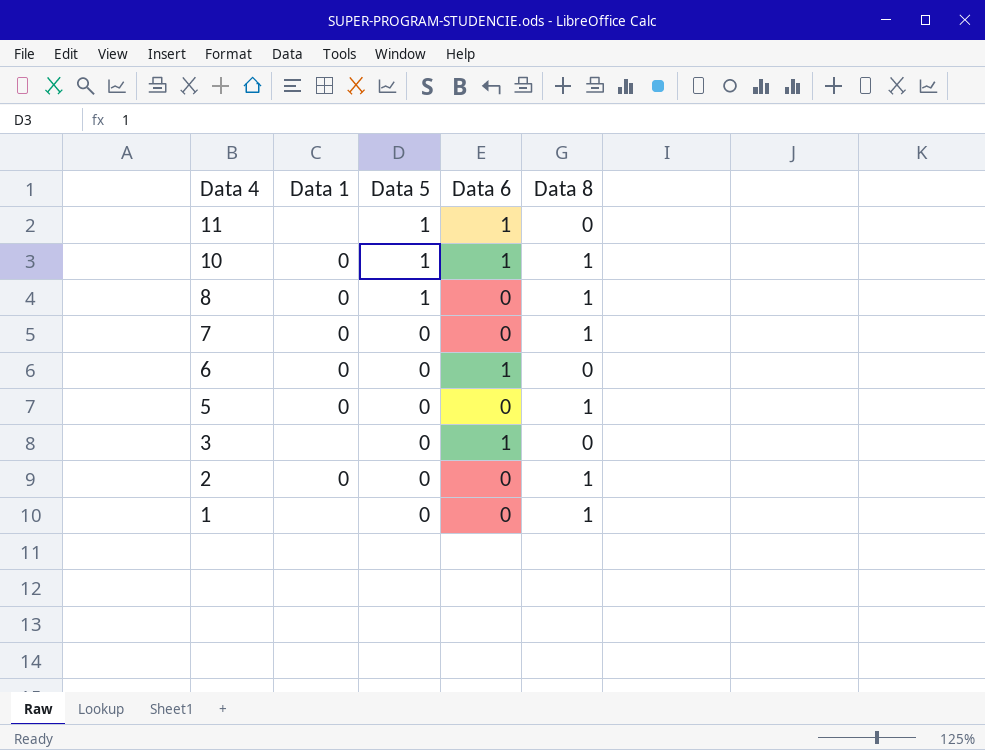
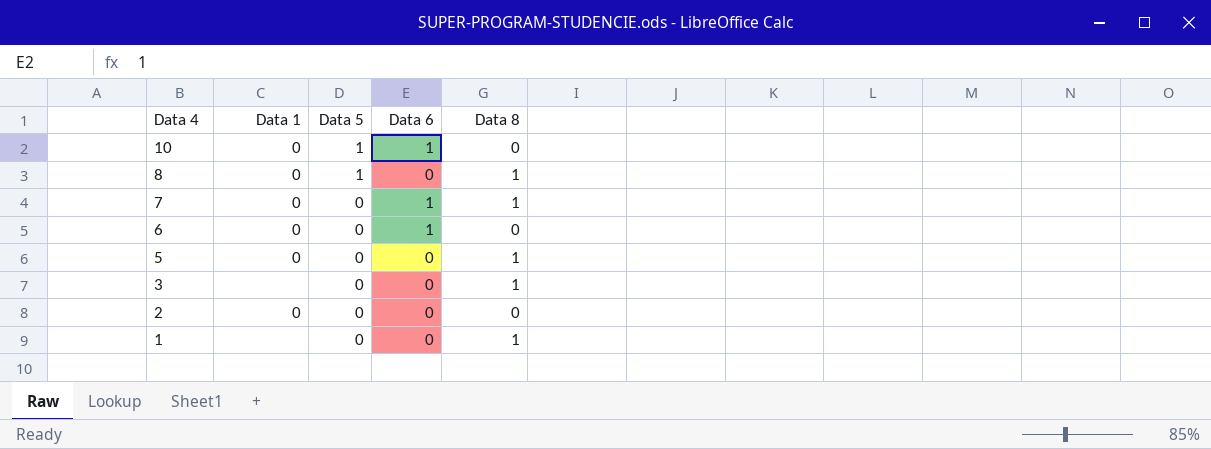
row 11: none | 1 | 1 | 0 -> none
10 | Data 8: 1 -> 0
7 | Data 6: 0 -> 1
3 | Data 6: 1 -> 0
3 | Data 8: 0 -> 1
2 | Data 8: 1 -> 0

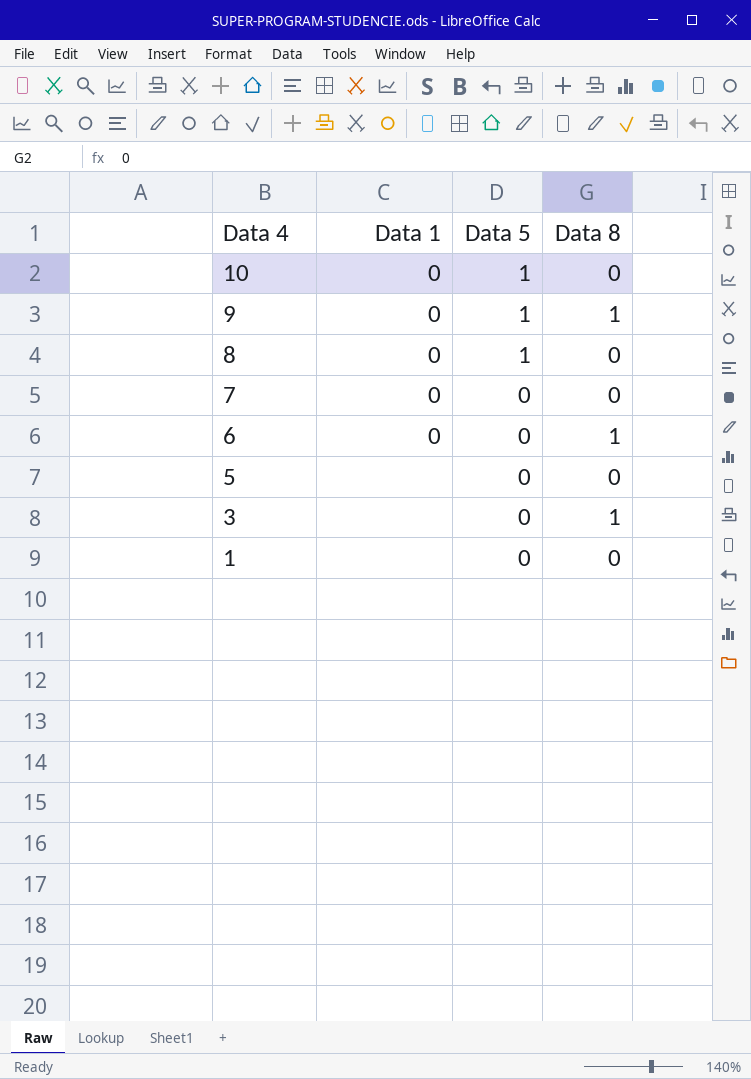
column Data 6 | position: 4 -> none
row 2: 0 | 0 | 0 | 0 -> none
row 9: none -> 0 | 1 | 1
8 | Data 8: 1 -> 0
7 | Data 8: 1 -> 0
6 | Data 8: 0 -> 1
5 | Data 1: 0 -> none
5 | Data 8: 1 -> 0
1 | Data 8: 1 -> 0

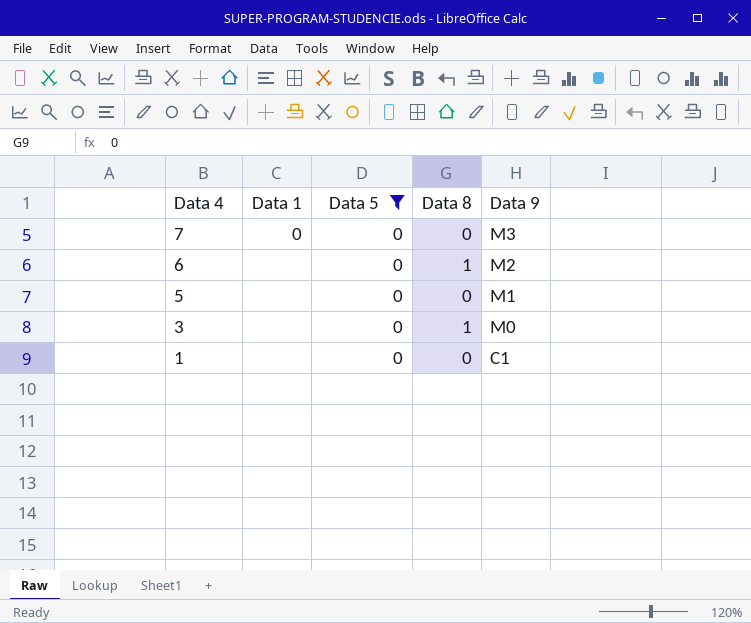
filter: none -> Data 5 = 0
column Data 9 | position: none -> 5
6 | Data 1: 0 -> none

